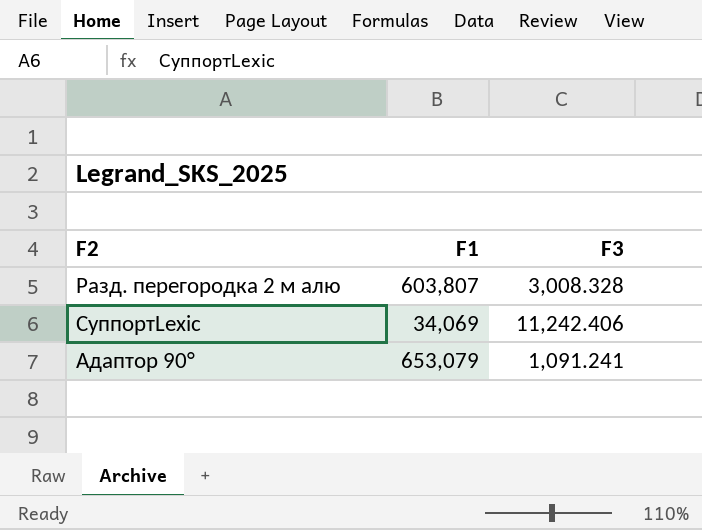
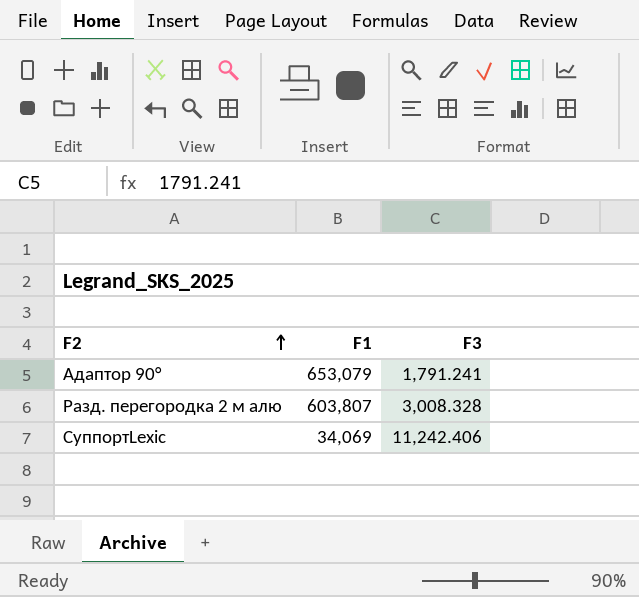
row order: none -> F2 ascending
Адаптор 90° | F3: 1,091.241 -> 1,791.241

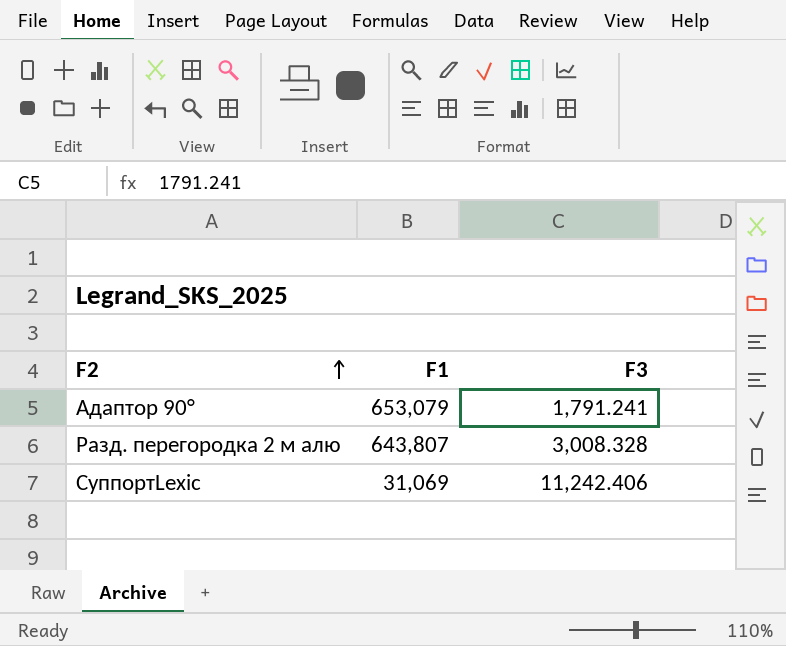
Разд. перегородка 2 м алю | F1: 603,807 -> 643,807
СуппортLexic | F1: 34,069 -> 31,069

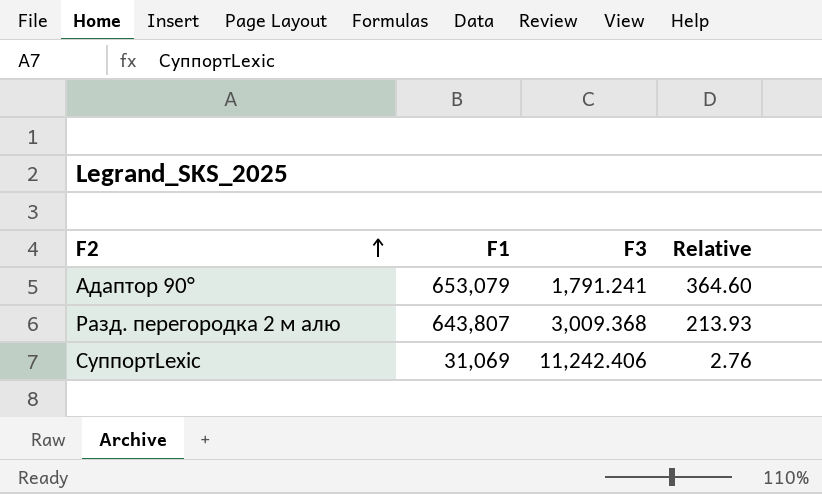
column Relative | formula: none -> [F1] / [F3]
Разд. перегородка 2 м алю | F3: 3,008.328 -> 3,009.368

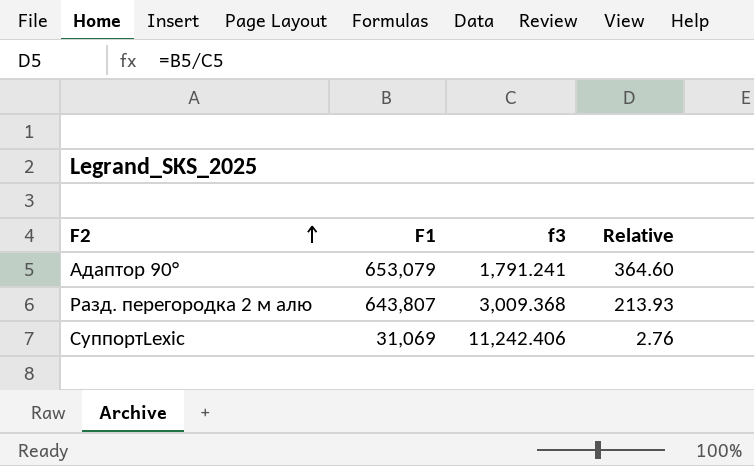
column name: F3 -> f3

